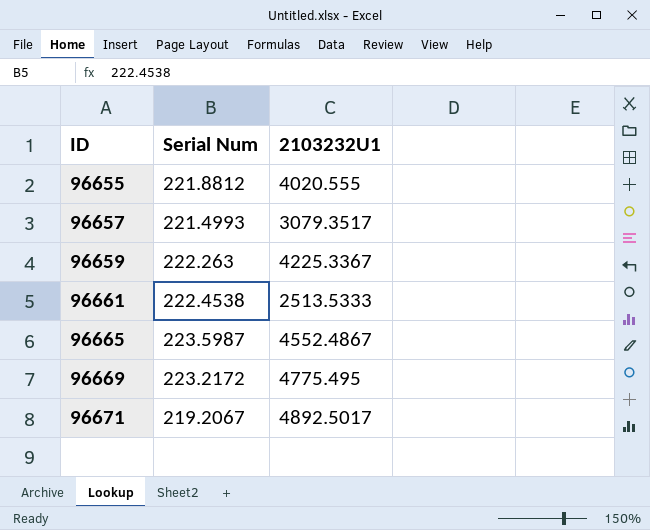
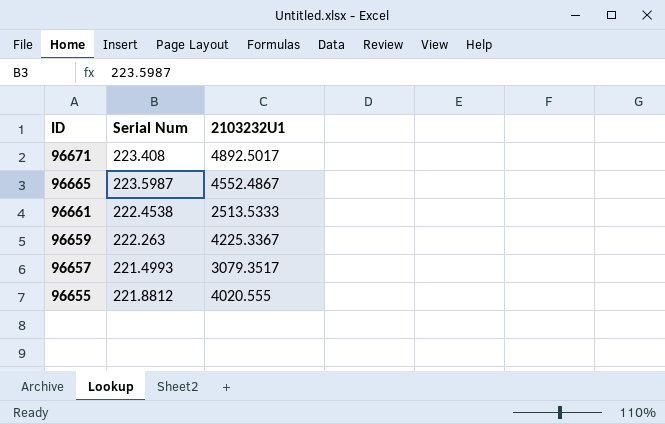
row order: ID ascending -> ID descending
row 96669: 223.2172 | 4775.495 -> none
96671 | Serial Num: 219.2067 -> 223.408

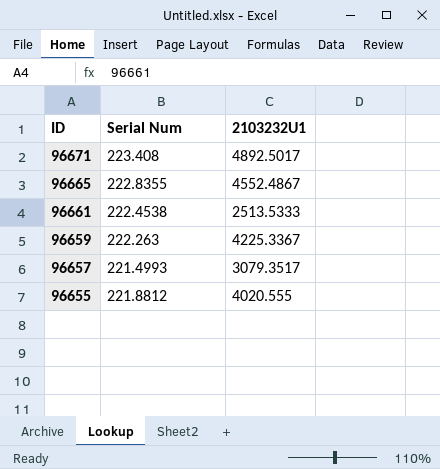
96665 | Serial Num: 223.5987 -> 222.8355

